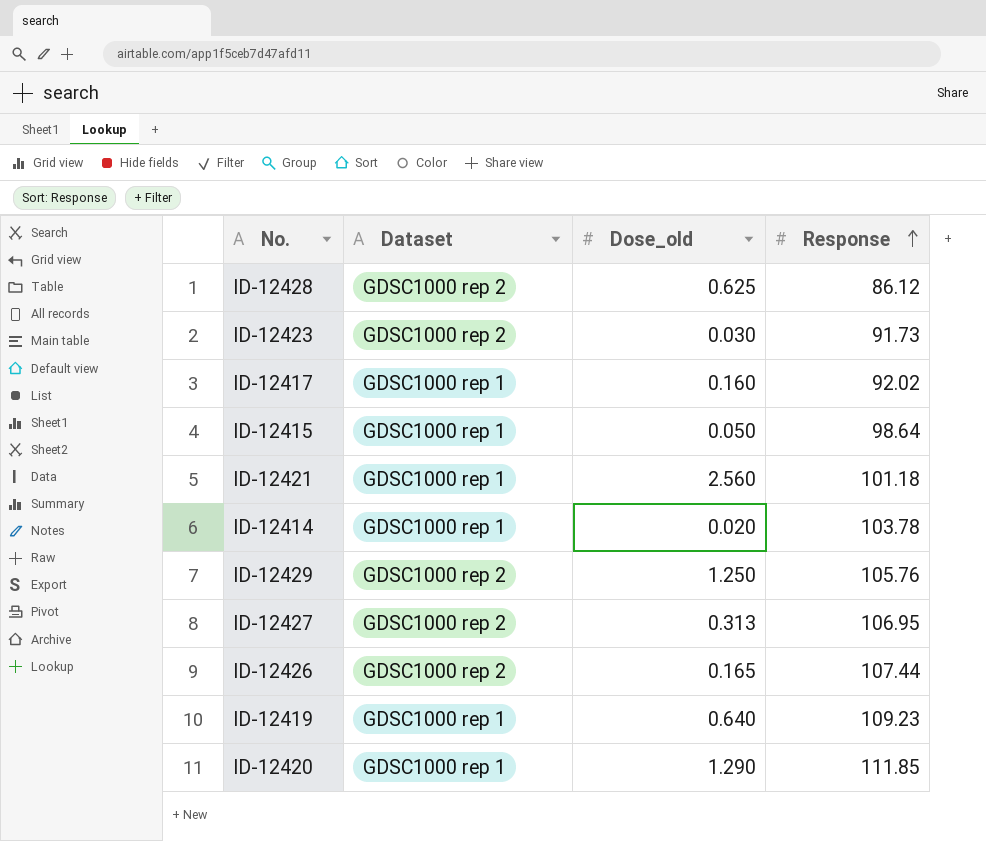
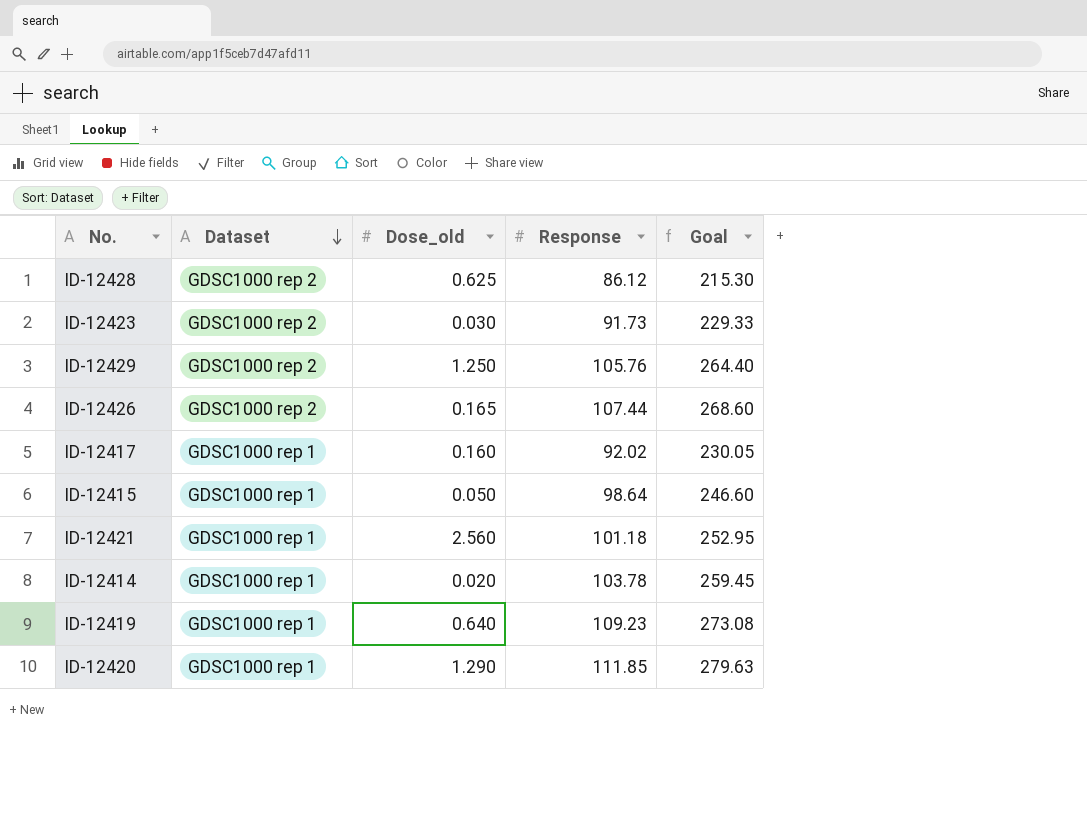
row order: Response ascending -> Dataset descending
column Goal | formula: none -> [Response] * 2.5
row ID-12427: GDSC1000 rep 2 | 0.313 | 106.95 -> none

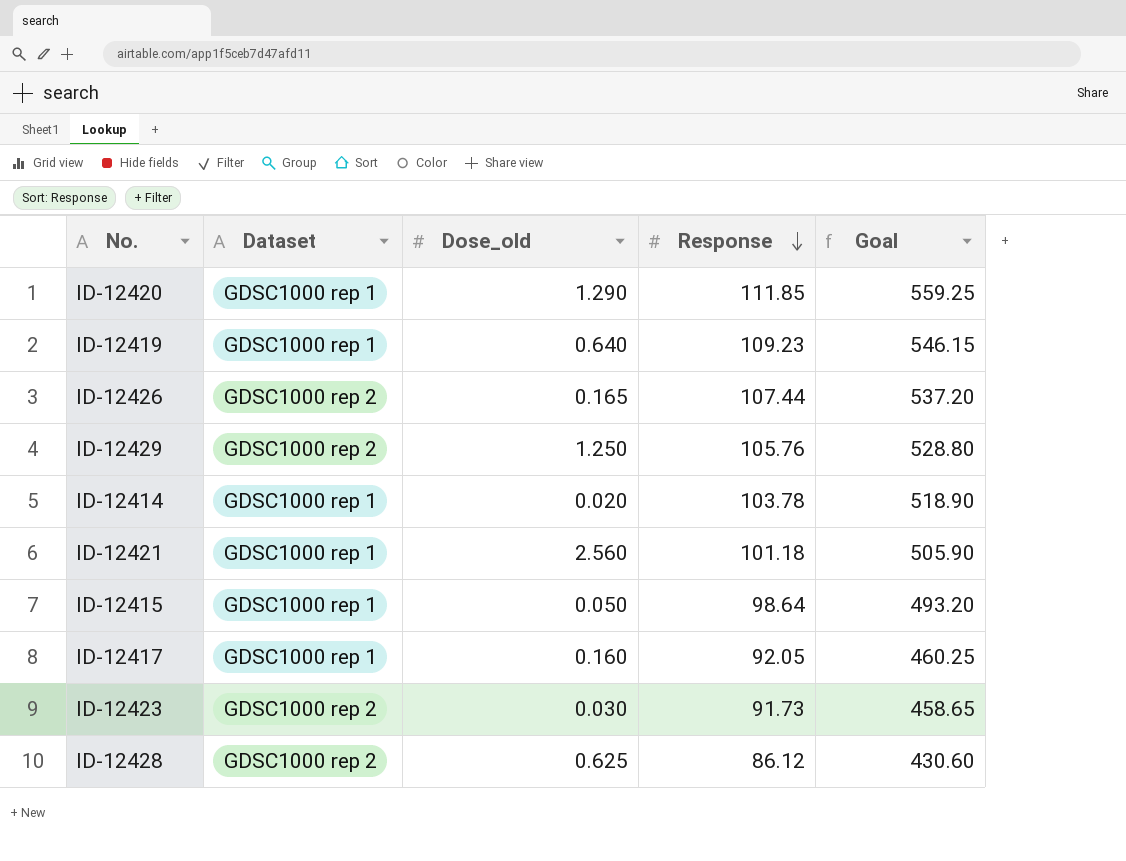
row order: Dataset descending -> Response descending
column Goal | formula: [Response] * 2.5 -> [Response] * 5
ID-12417 | Response: 92.02 -> 92.05

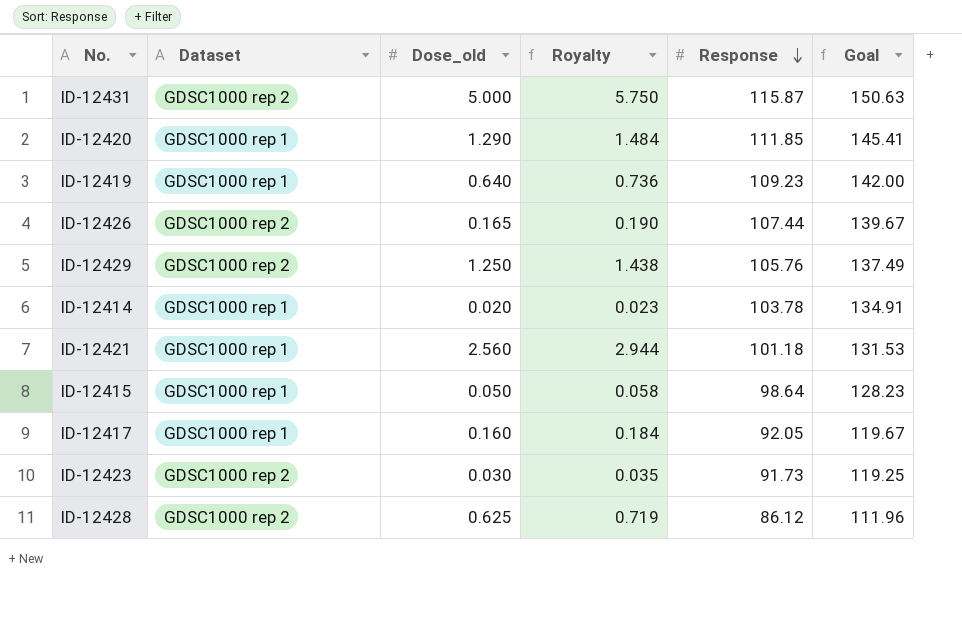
column Royalty | formula: none -> [Dose_old] * 1.15
column Goal | formula: [Response] * 5 -> [Response] * 1.3
row ID-12431: none -> GDSC1000 rep 2 | 5.000 | 5.750 | 115.87 | 150.63

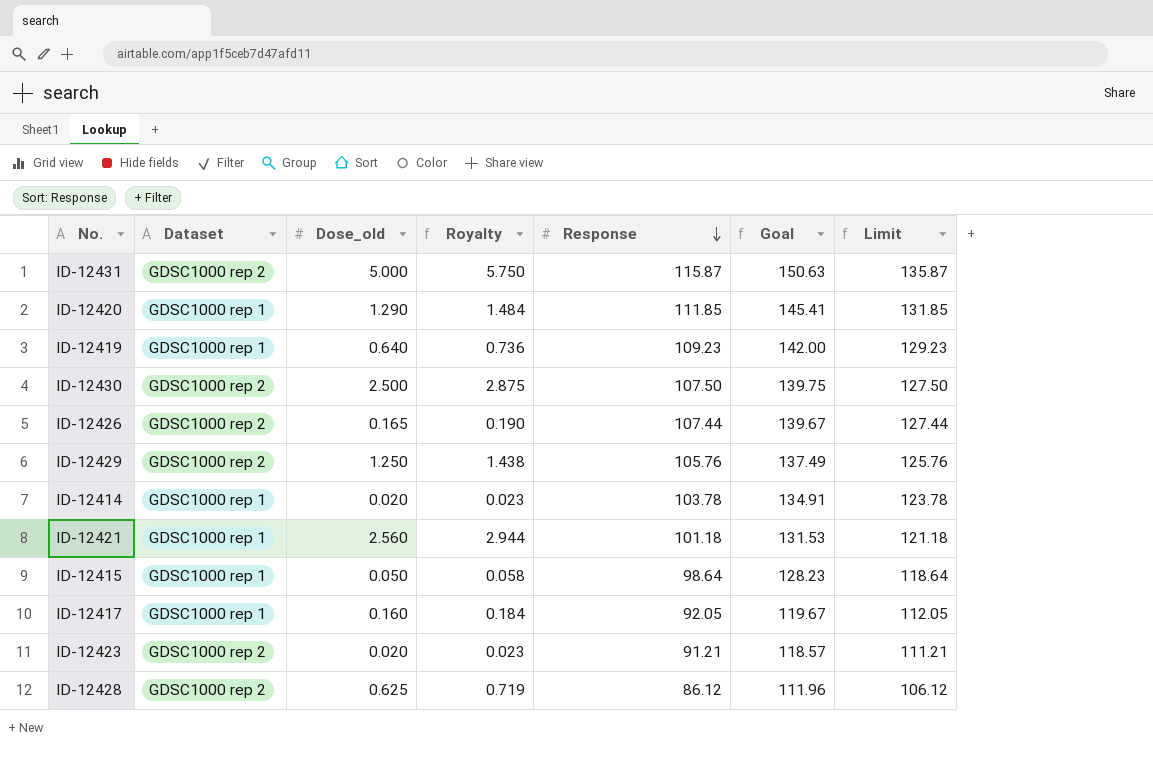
column Limit | formula: none -> [Response] + 20
row ID-12430: none -> GDSC1000 rep 2 | 2.500 | 2.875 | 107.50 | 139.75 | 127.50
ID-12423 | Dose_old: 0.030 -> 0.020
ID-12423 | Royalty: 0.035 -> 0.023
ID-12423 | Response: 91.73 -> 91.21
ID-12423 | Goal: 119.25 -> 118.57

